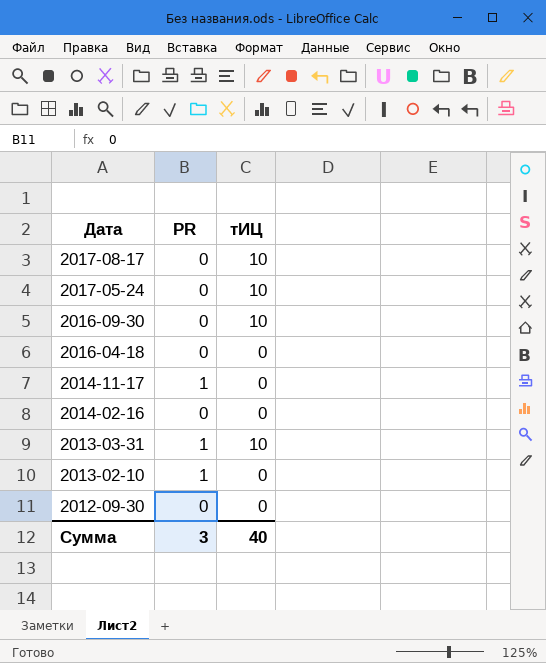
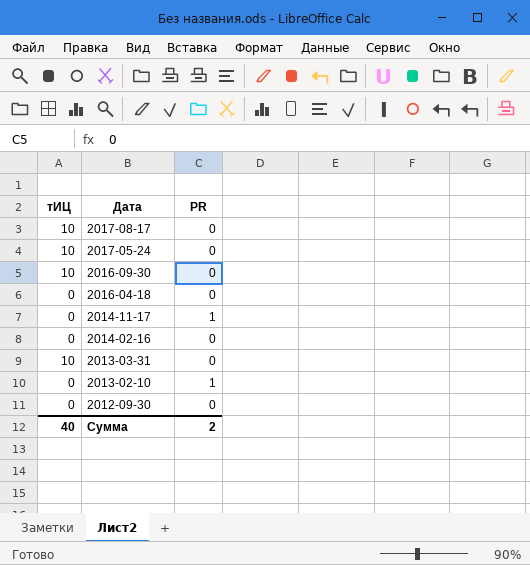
column тИЦ | position: 3 -> 1
2013-03-31 | PR: 1 -> 0
Сумма | PR: 3 -> 2

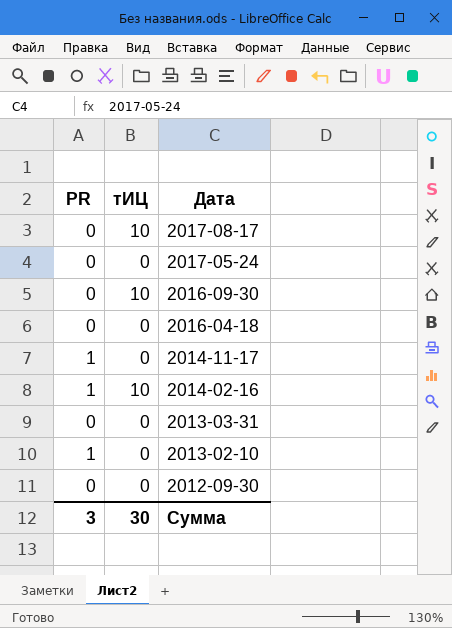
column PR | position: 3 -> 1
2017-05-24 | тИЦ: 10 -> 0
2014-02-16 | PR: 0 -> 1
2014-02-16 | тИЦ: 0 -> 10
2013-03-31 | тИЦ: 10 -> 0
Сумма | PR: 2 -> 3
Сумма | тИЦ: 40 -> 30

